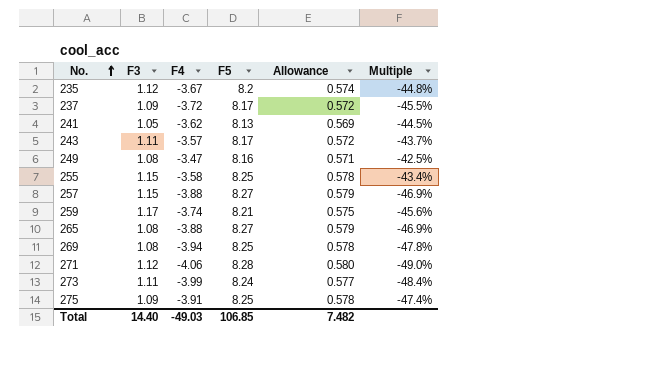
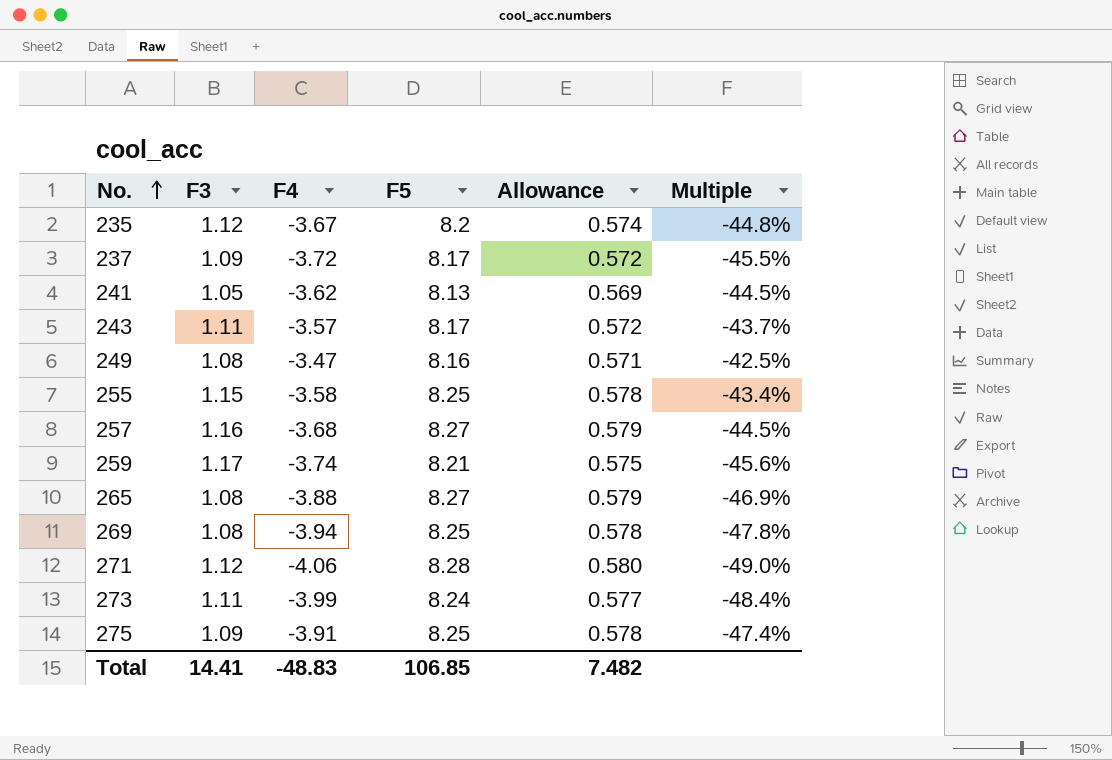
257 | F3: 1.15 -> 1.16
257 | F4: -3.88 -> -3.68
257 | Multiple: -46.9% -> -44.5%
Total | F3: 14.40 -> 14.41
Total | F4: -49.03 -> -48.83

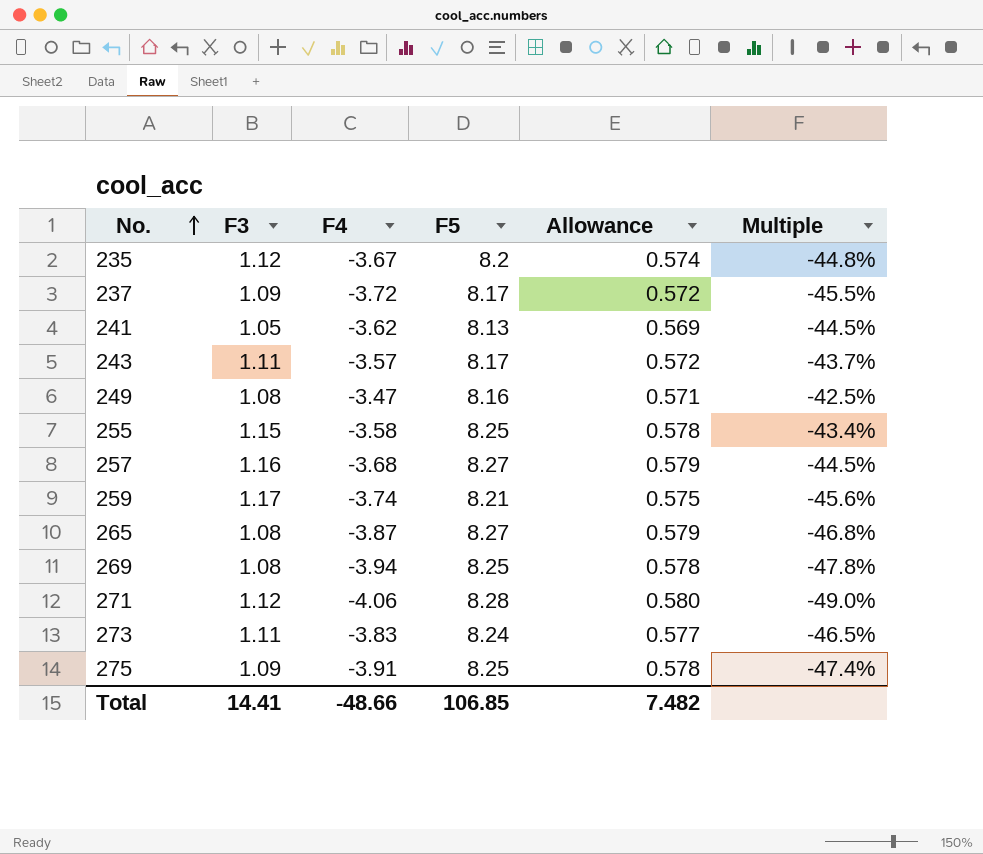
265 | F4: -3.88 -> -3.87
265 | Multiple: -46.9% -> -46.8%
273 | F4: -3.99 -> -3.83
273 | Multiple: -48.4% -> -46.5%
Total | F4: -48.83 -> -48.66

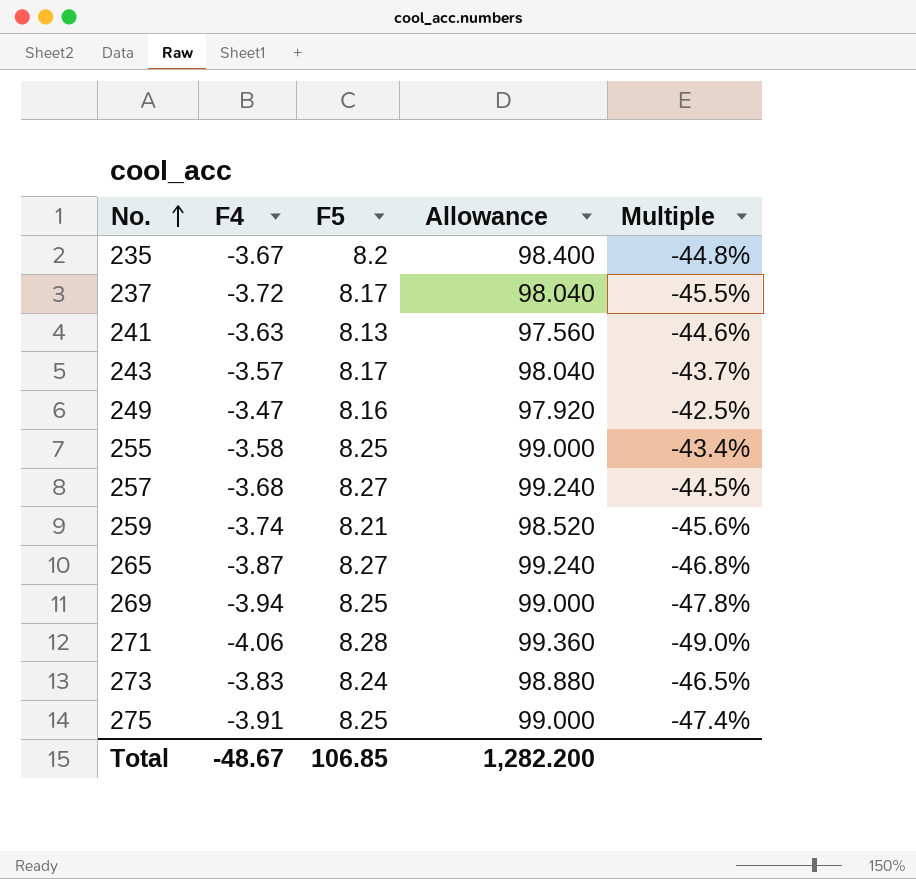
column F3 | position: 2 -> none
column Allowance | formula: [F5] * 0.07 -> [F5] * 12
241 | F4: -3.62 -> -3.63
241 | Multiple: -44.5% -> -44.6%
Total | F4: -48.66 -> -48.67
Total | Allowance: 7.482 -> 1,282.200

